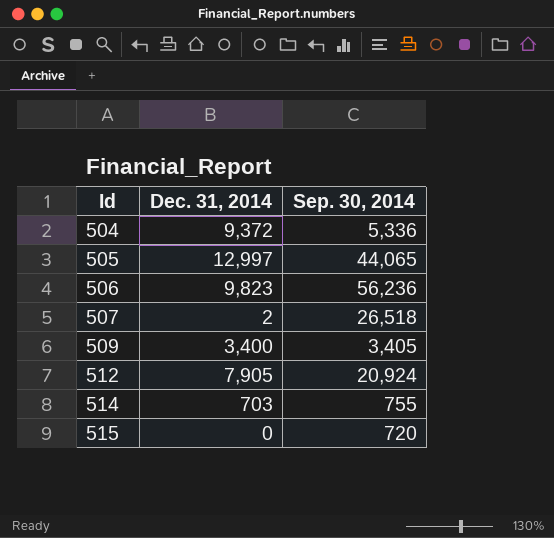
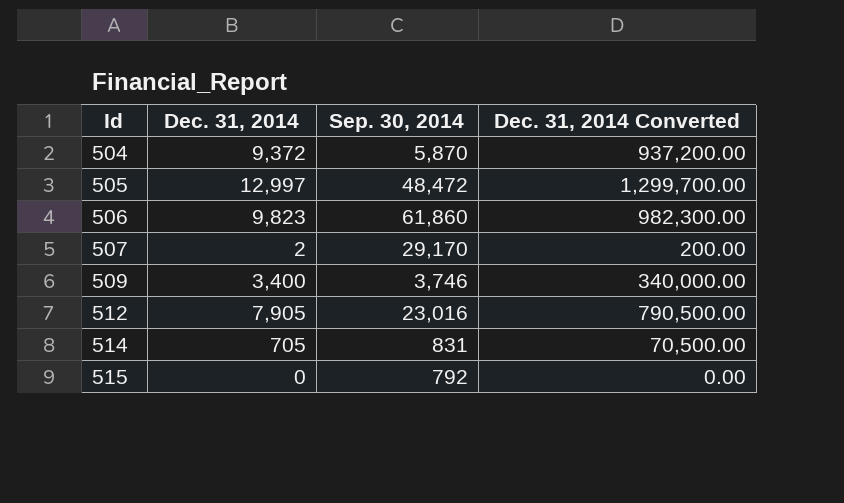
column Dec. 31, 2014 Converted | formula: none -> [Dec. 31, 2014] * 100
504 | Sep. 30, 2014: 5,336 -> 5,870
505 | Sep. 30, 2014: 44,065 -> 48,472
506 | Sep. 30, 2014: 56,236 -> 61,860
507 | Sep. 30, 2014: 26,518 -> 29,170
509 | Sep. 30, 2014: 3,405 -> 3,746
512 | Sep. 30, 2014: 20,924 -> 23,016
514 | Dec. 31, 2014: 703 -> 705
514 | Sep. 30, 2014: 755 -> 831
515 | Sep. 30, 2014: 720 -> 792

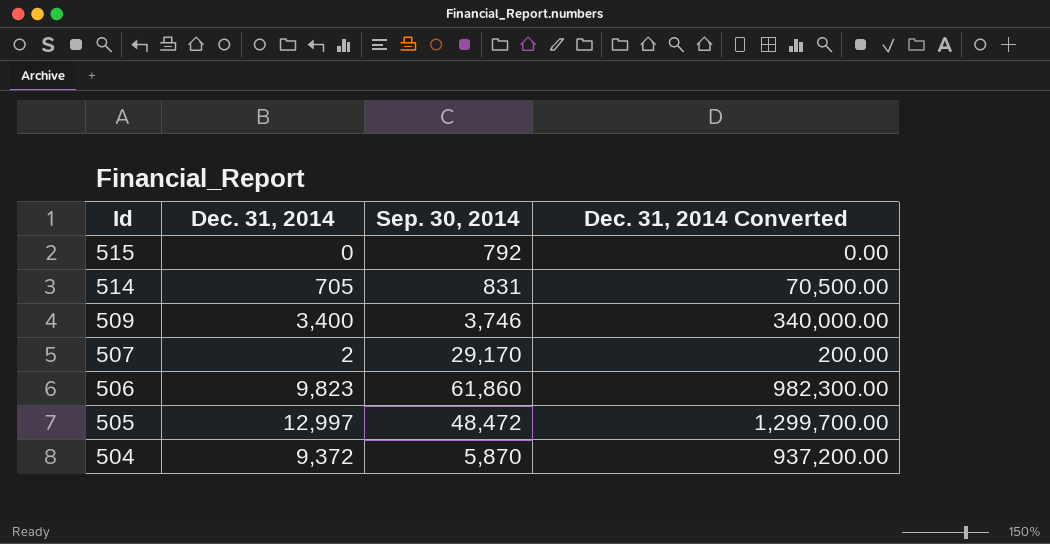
row order: Id ascending -> Id descending
row 512: 7,905 | 23,016 | 790,500.00 -> none

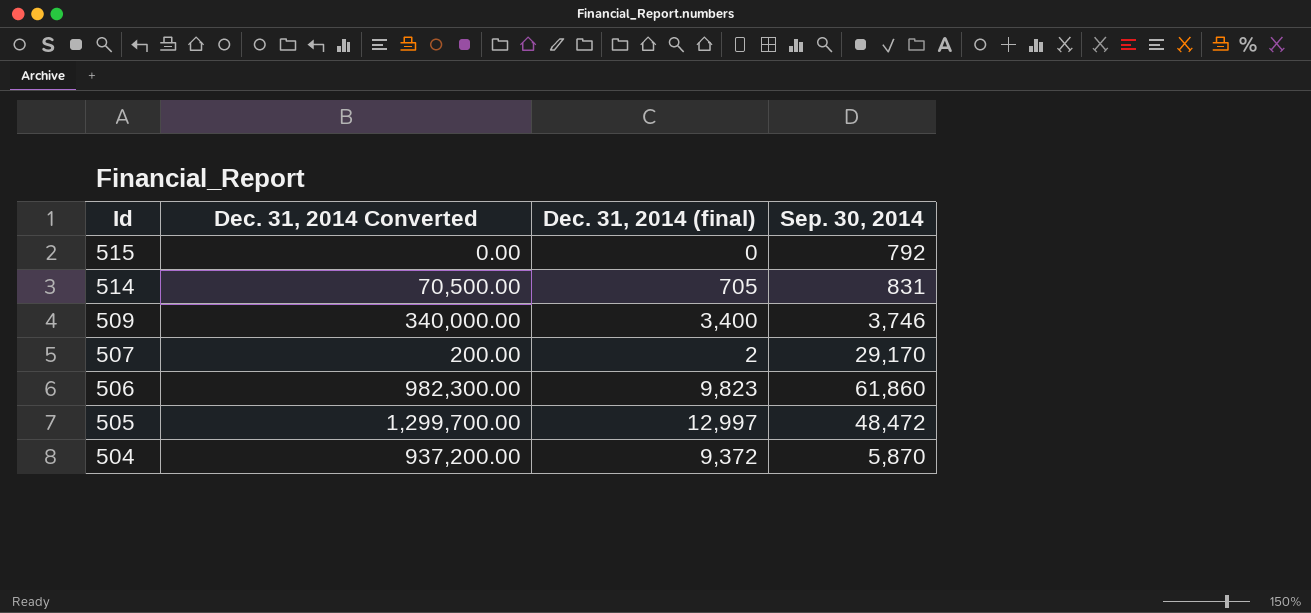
column Dec. 31, 2014 Converted | position: 4 -> 2
column name: Dec. 31, 2014 -> Dec. 31, 2014 (final)

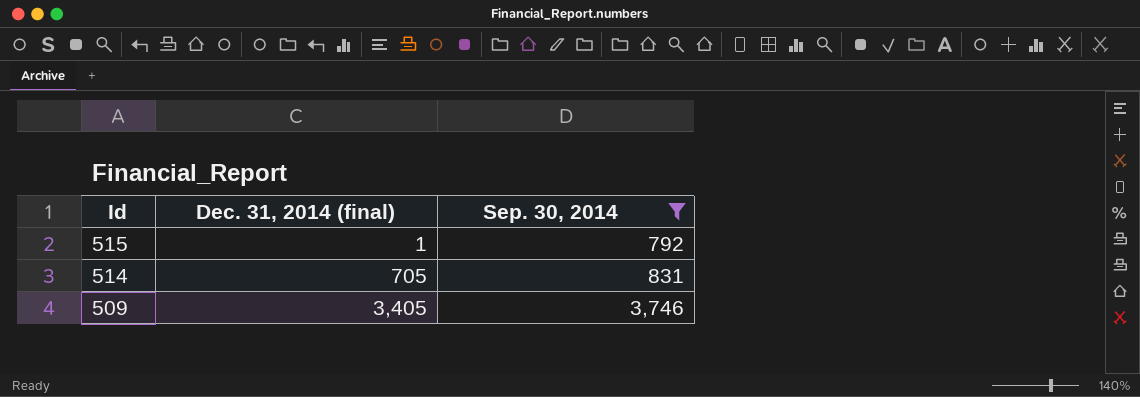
filter: none -> Sep. 30, 2014 <= 3,746
column Dec. 31, 2014 Converted | formula: [Dec. 31, 2014 (final)] * 100 -> none
515 | Dec. 31, 2014 (final): 0 -> 1
509 | Dec. 31, 2014 (final): 3,400 -> 3,405

